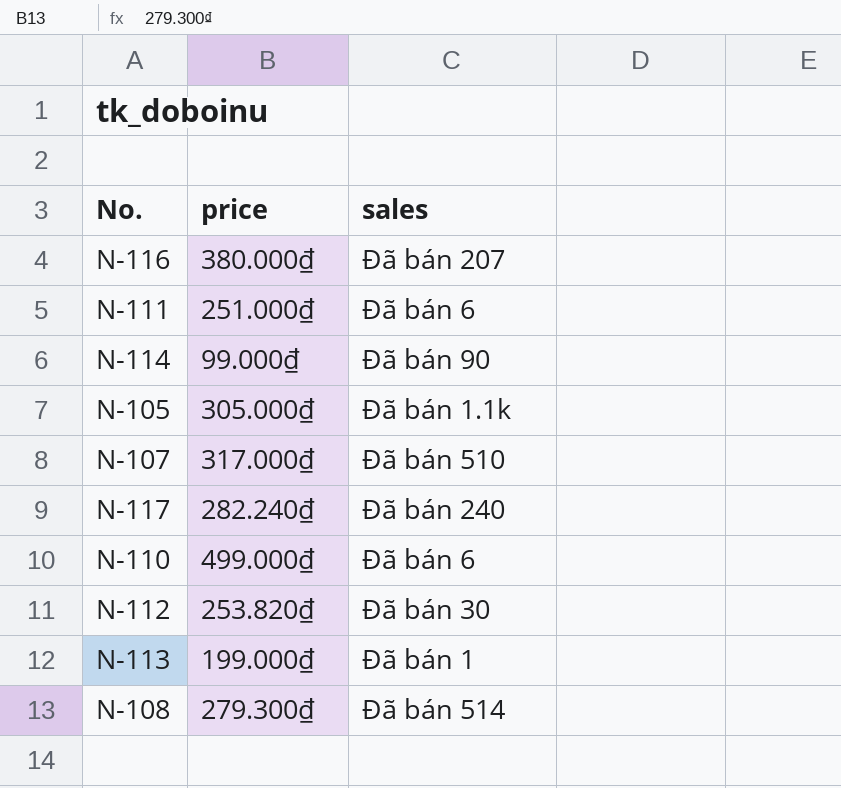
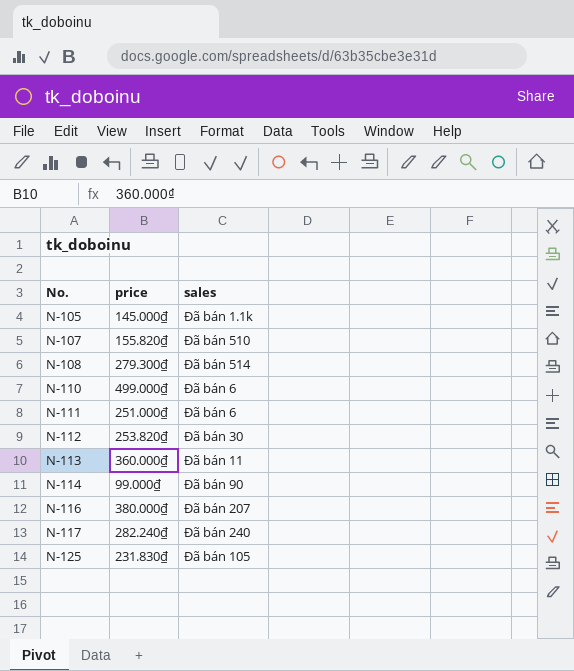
row order: none -> No. ascending
N-105 | price: 305.000₫ -> 145.000₫
N-107 | price: 317.000₫ -> 155.820₫
N-113 | price: 199.000₫ -> 360.000₫
N-113 | sales: Đã bán 1 -> Đã bán 11
row N-125: none -> 231.830₫ | Đã bán 105

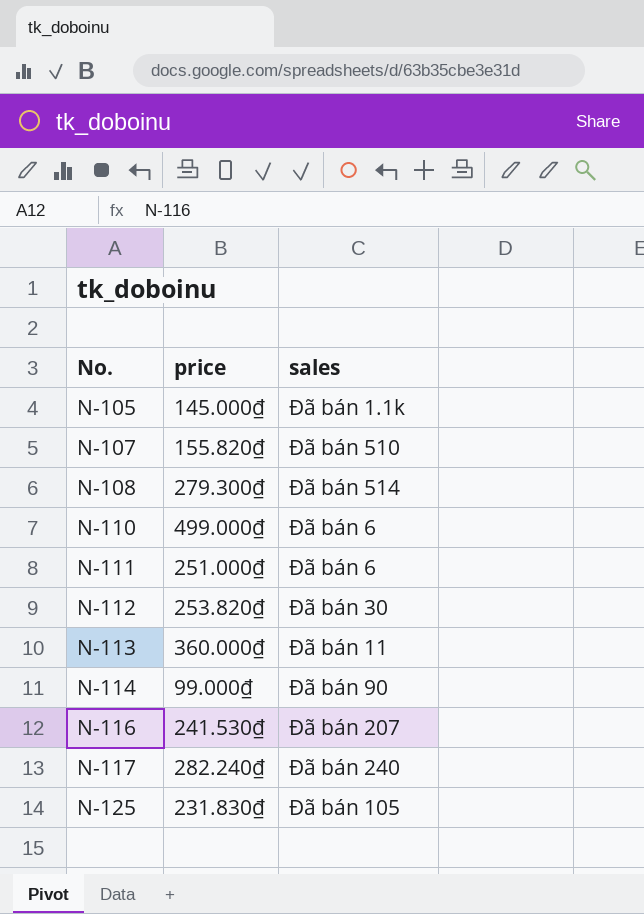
N-116 | price: 380.000₫ -> 241.530₫

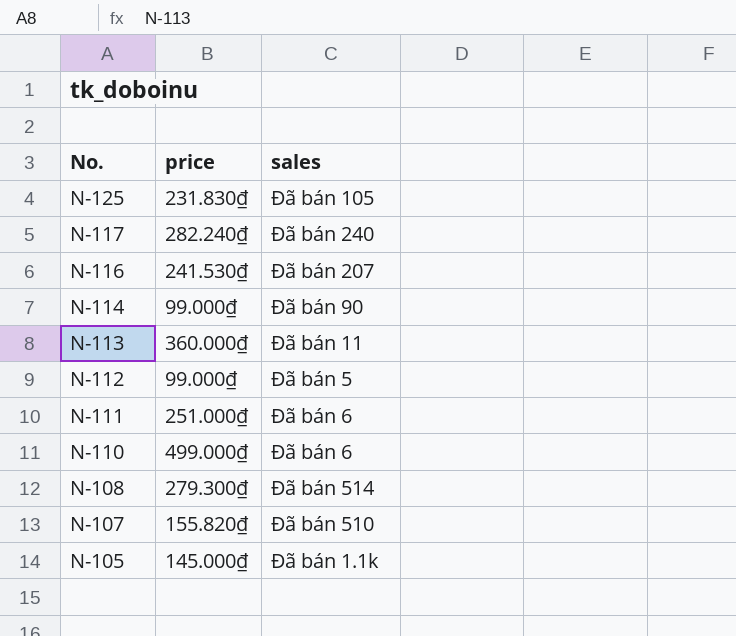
row order: No. ascending -> No. descending
N-112 | price: 253.820₫ -> 99.000₫
N-112 | sales: Đã bán 30 -> Đã bán 5

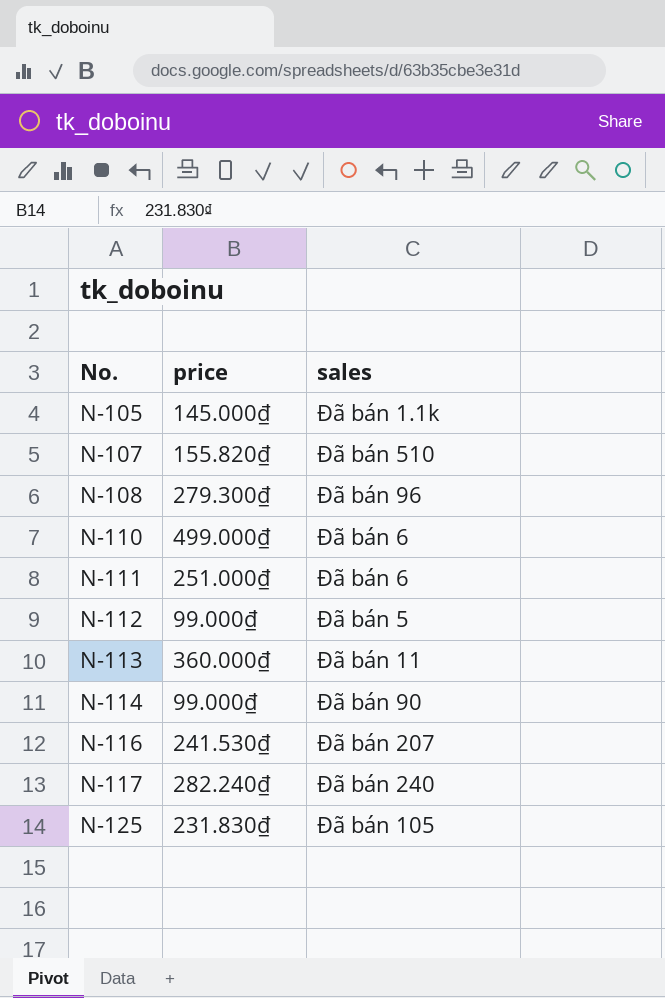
row order: No. descending -> No. ascending
N-108 | sales: Đã bán 514 -> Đã bán 96

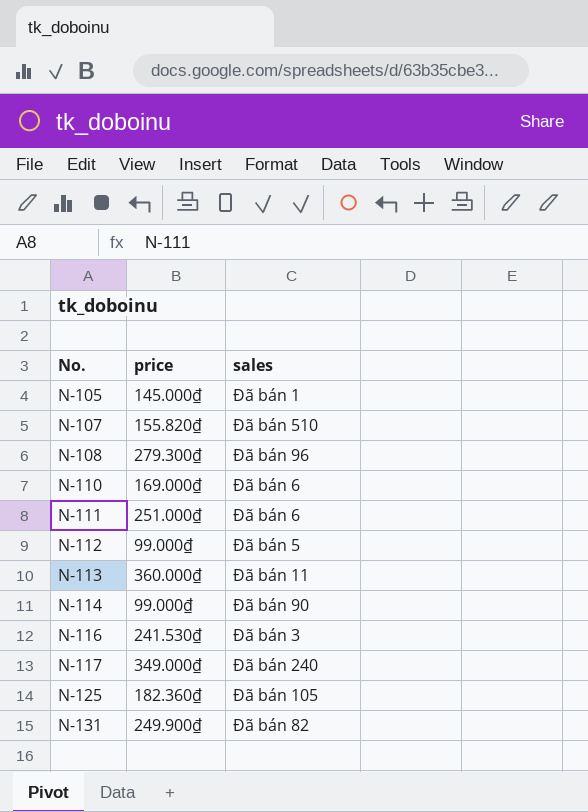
N-105 | sales: Đã bán 1.1k -> Đã bán 1
N-110 | price: 499.000₫ -> 169.000₫
N-116 | sales: Đã bán 207 -> Đã bán 3
N-117 | price: 282.240₫ -> 349.000₫
N-125 | price: 231.830₫ -> 182.360₫
row N-131: none -> 249.900₫ | Đã bán 82

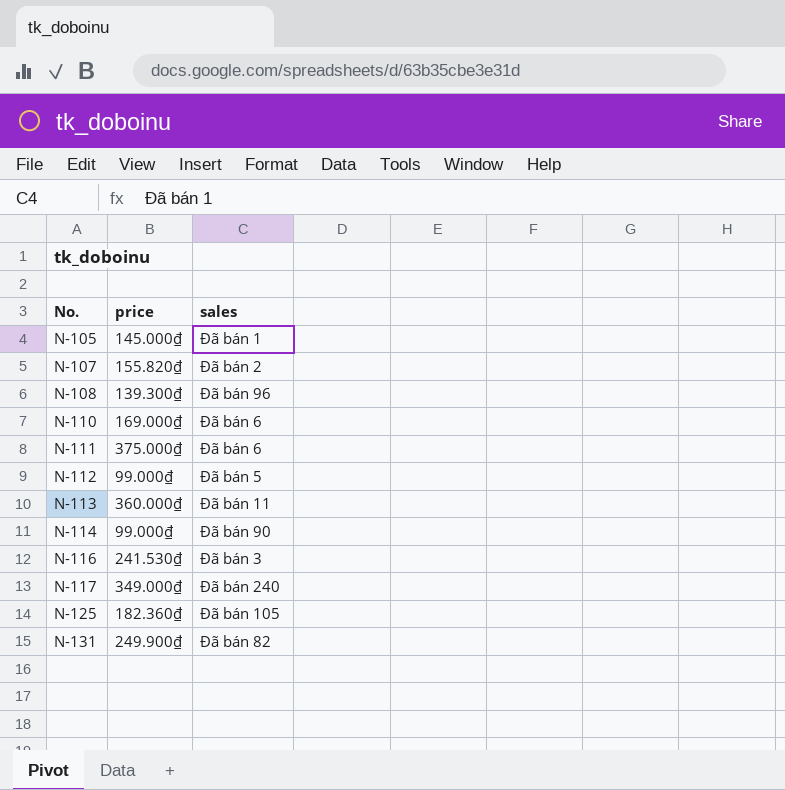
N-107 | sales: Đã bán 510 -> Đã bán 2
N-108 | price: 279.300₫ -> 139.300₫
N-111 | price: 251.000₫ -> 375.000₫

